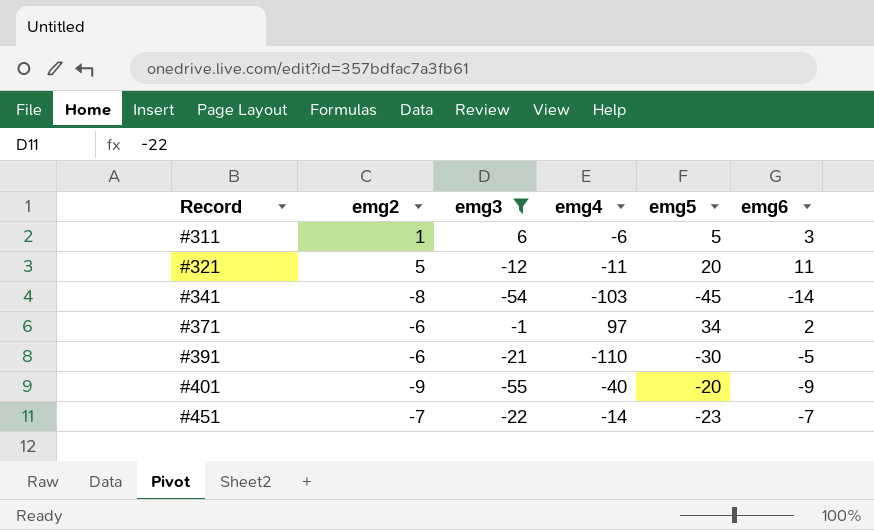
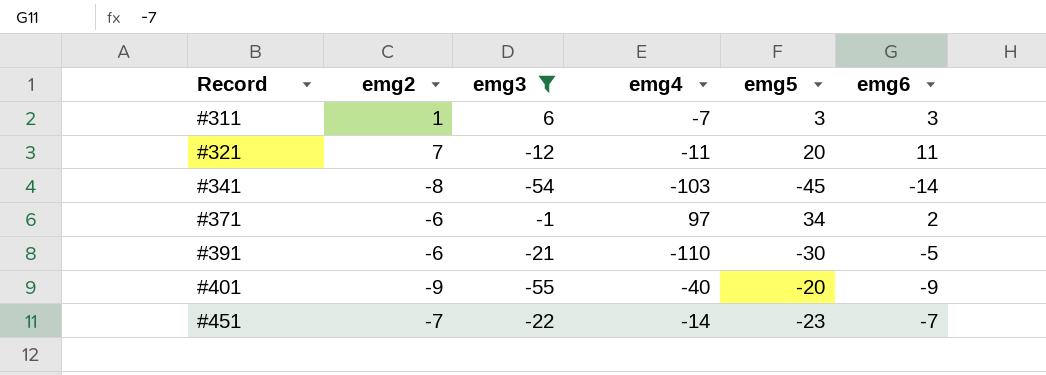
#311 | emg4: -6 -> -7
#311 | emg5: 5 -> 3
#321 | emg2: 5 -> 7

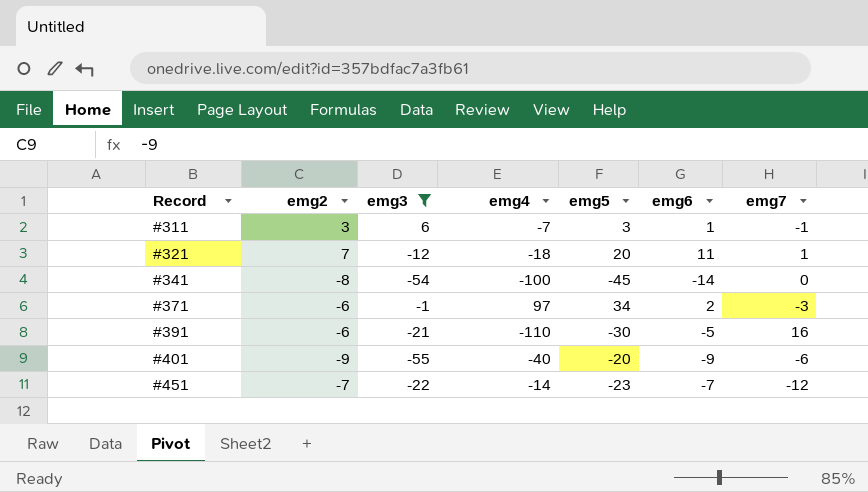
column emg7 | position: none -> 7
#311 | emg2: 1 -> 3
#311 | emg6: 3 -> 1
#321 | emg4: -11 -> -18
#341 | emg4: -103 -> -100

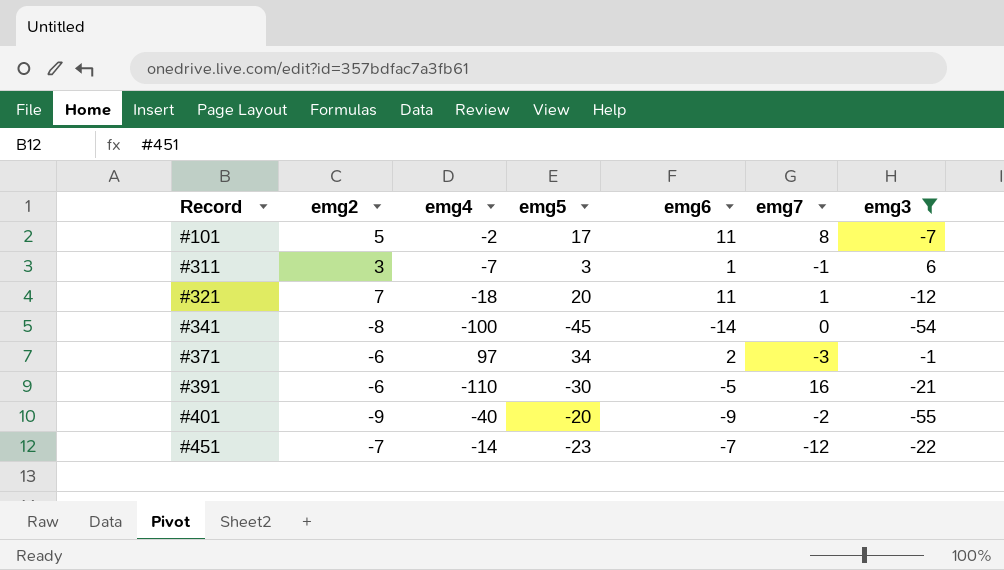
column emg3 | position: 3 -> 7
row #101: none -> 5 | -2 | 17 | 11 | 8 | -7
#401 | emg7: -6 -> -2

